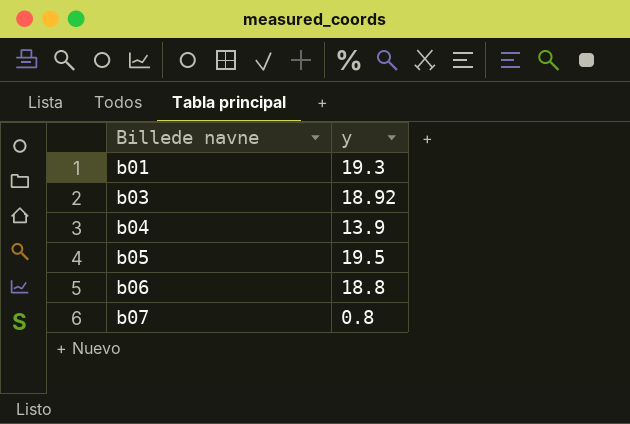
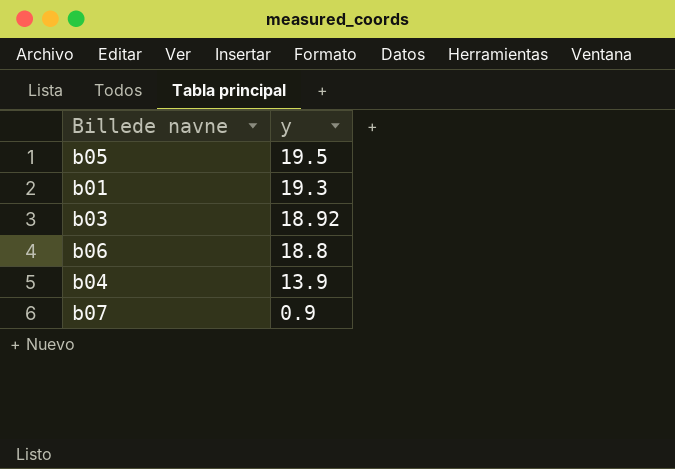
row order: Billede navne ascending -> y descending
b07 | y: 0.8 -> 0.9

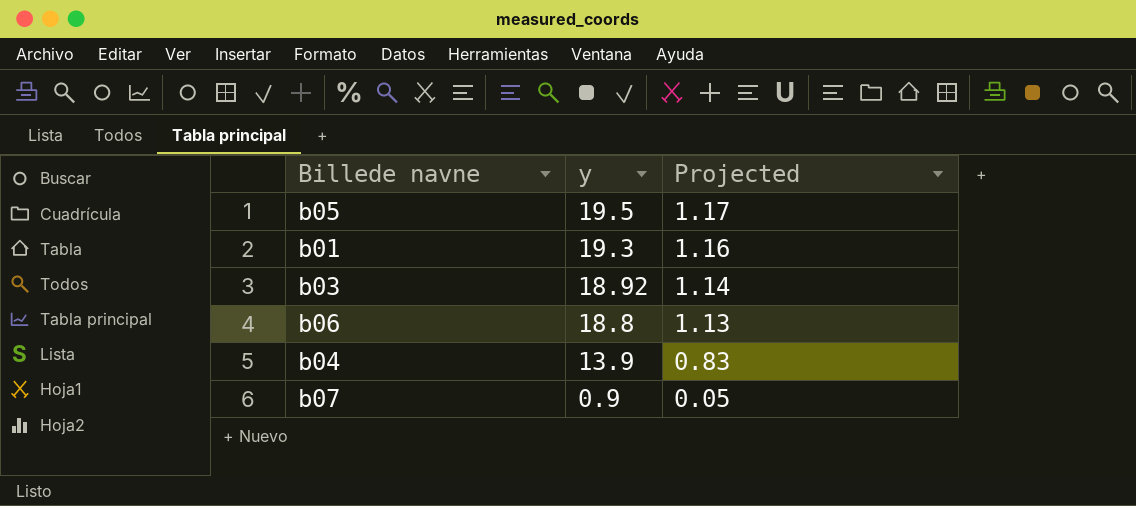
column Projected | formula: none -> [y] * 0.06

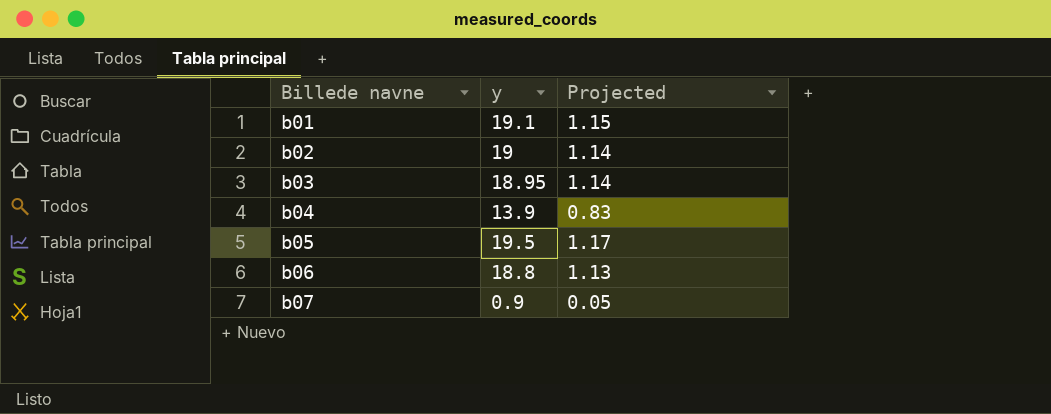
row order: y descending -> Billede navne ascending
b01 | y: 19.3 -> 19.1
b01 | Projected: 1.16 -> 1.15
row b02: none -> 19 | 1.14
b03 | y: 18.92 -> 18.95

